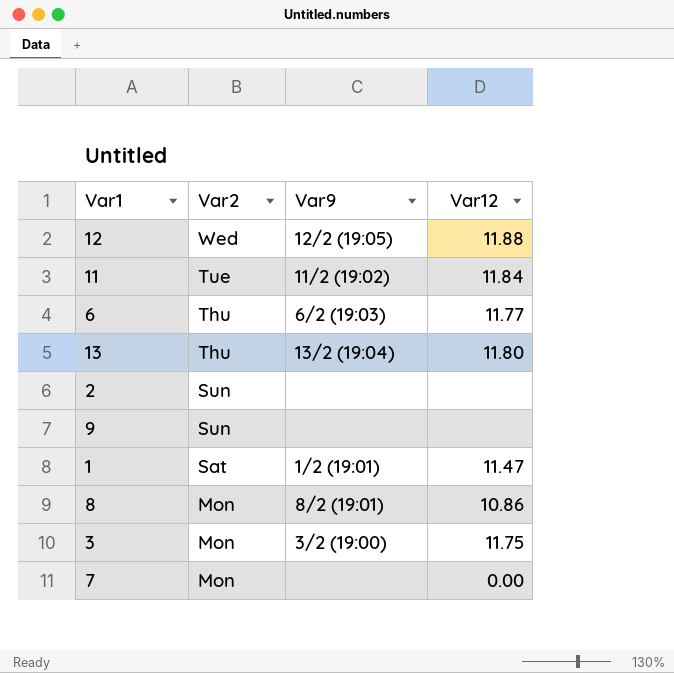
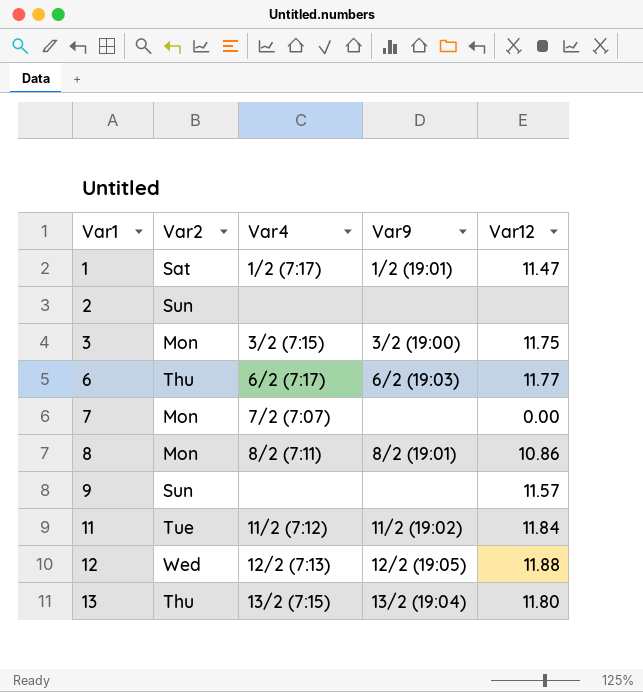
row order: Var2 descending -> Var1 ascending
column Var4 | position: none -> 3
9 | Var12: none -> 11.57

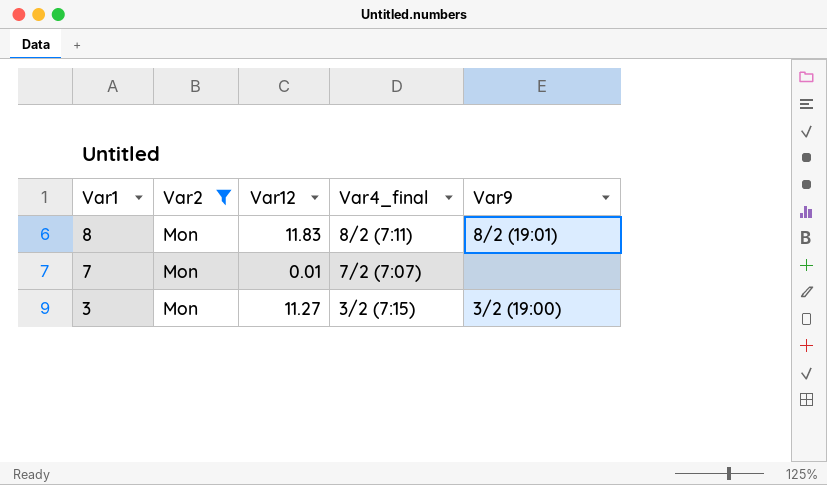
filter: none -> Var2 = Mon
row order: Var1 ascending -> Var1 descending
column Var12 | position: 5 -> 3
column name: Var4 -> Var4_final
8 | Var12: 10.86 -> 11.83
7 | Var12: 0.00 -> 0.01
3 | Var12: 11.75 -> 11.27

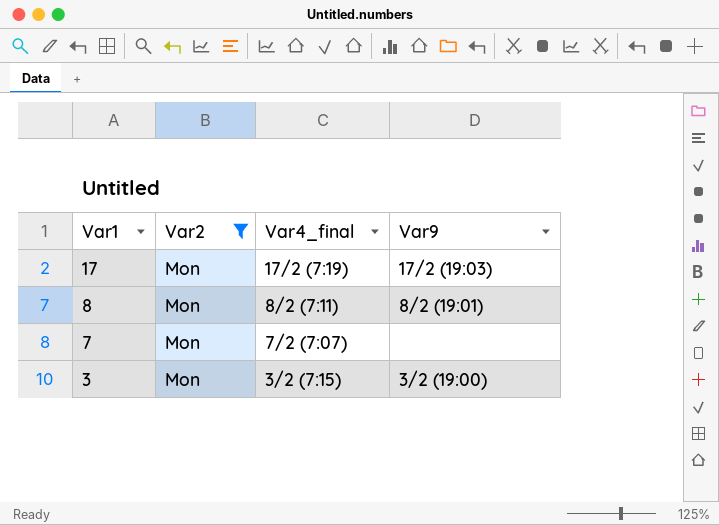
column Var12 | position: 3 -> none
row 17: none -> Mon | 17/2 (7:19) | 17/2 (19:03)

